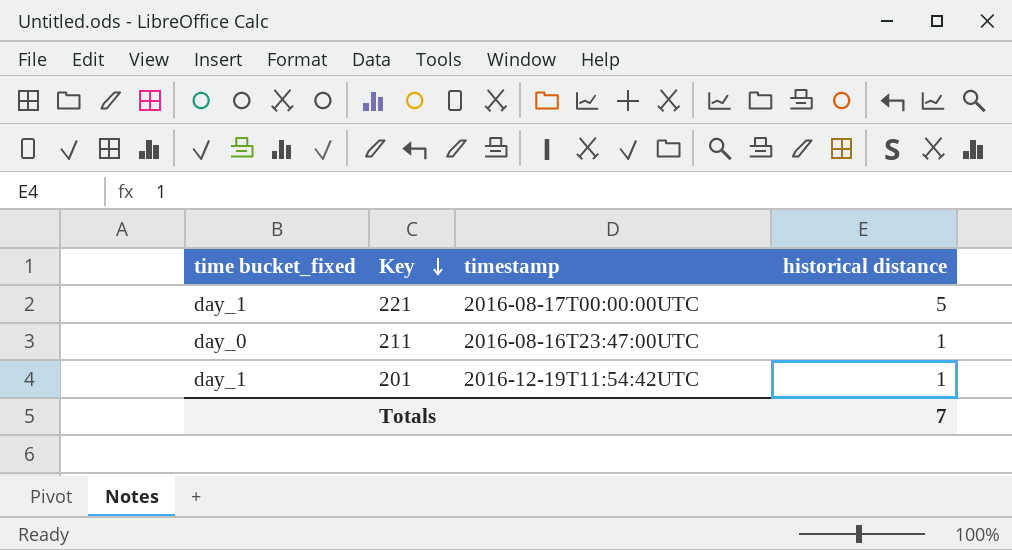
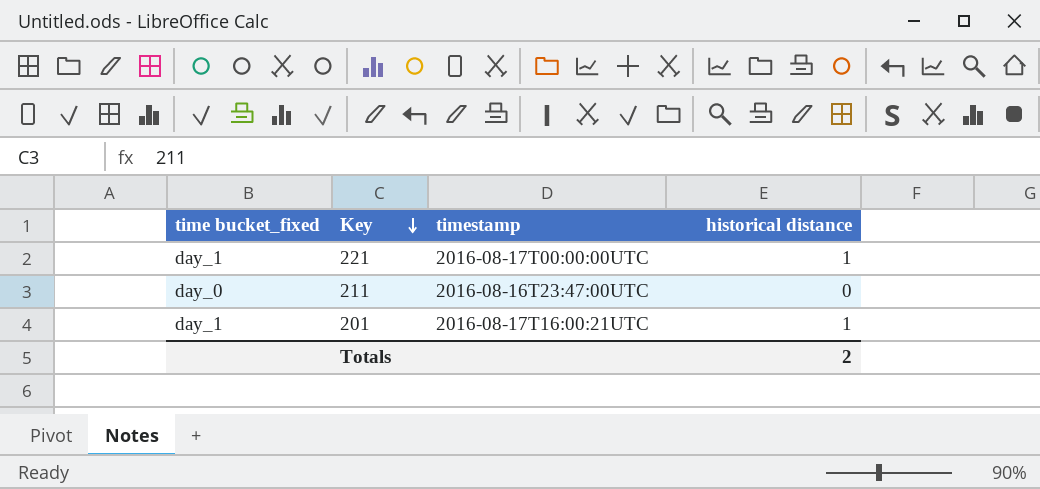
221 | historical distance: 5 -> 1
211 | historical distance: 1 -> 0
201 | timestamp: 2016-12-19T11:54:42UTC -> 2016-08-17T16:00:21UTC
Totals | historical distance: 7 -> 2

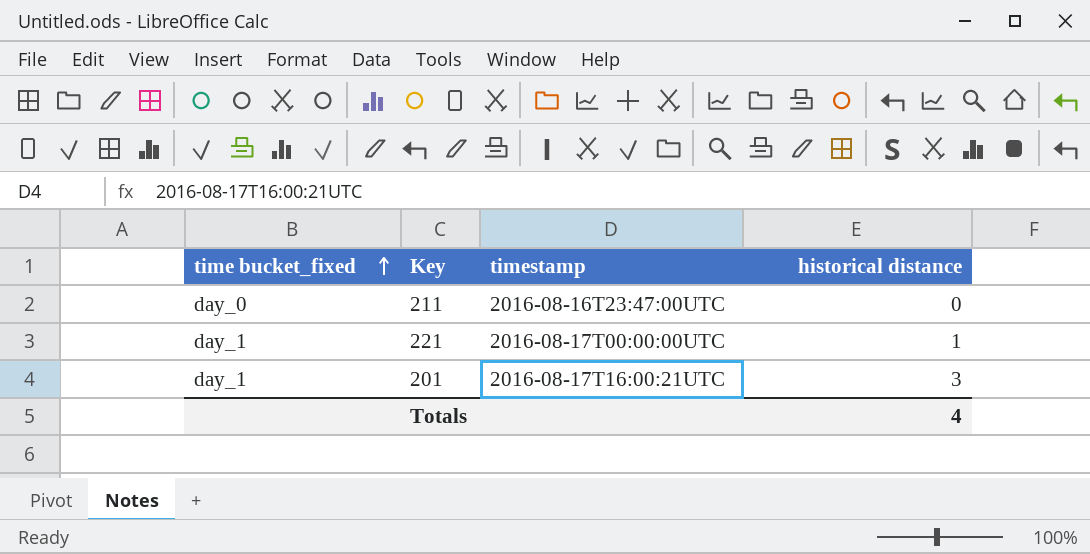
row order: Key descending -> time bucket_fixed ascending
201 | historical distance: 1 -> 3
Totals | historical distance: 2 -> 4

